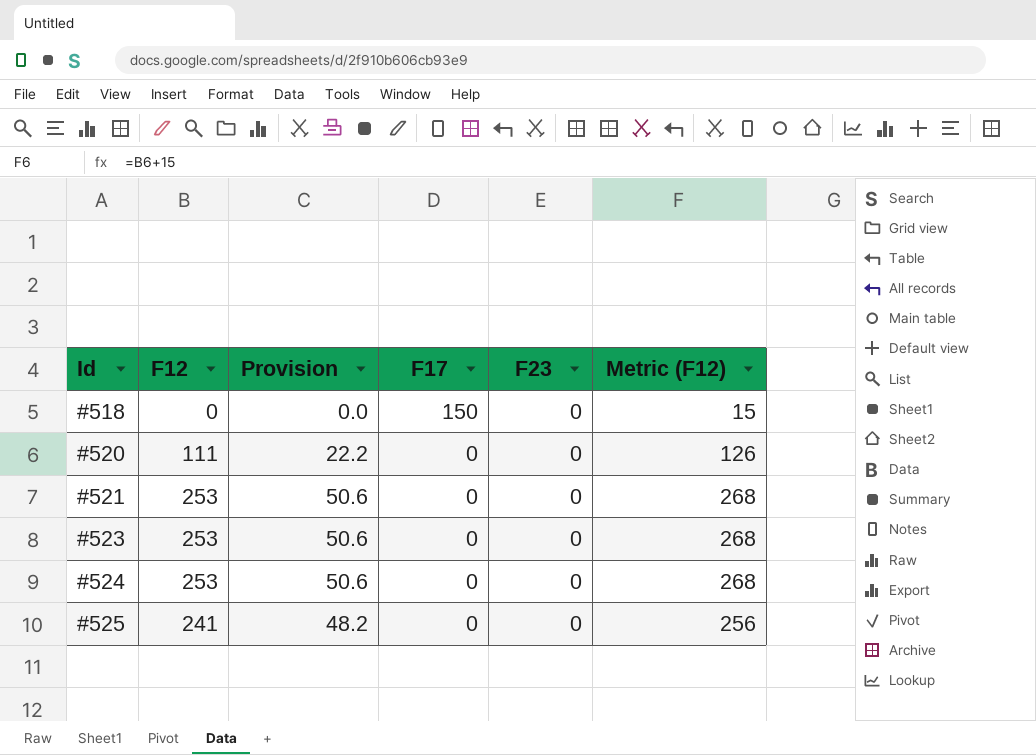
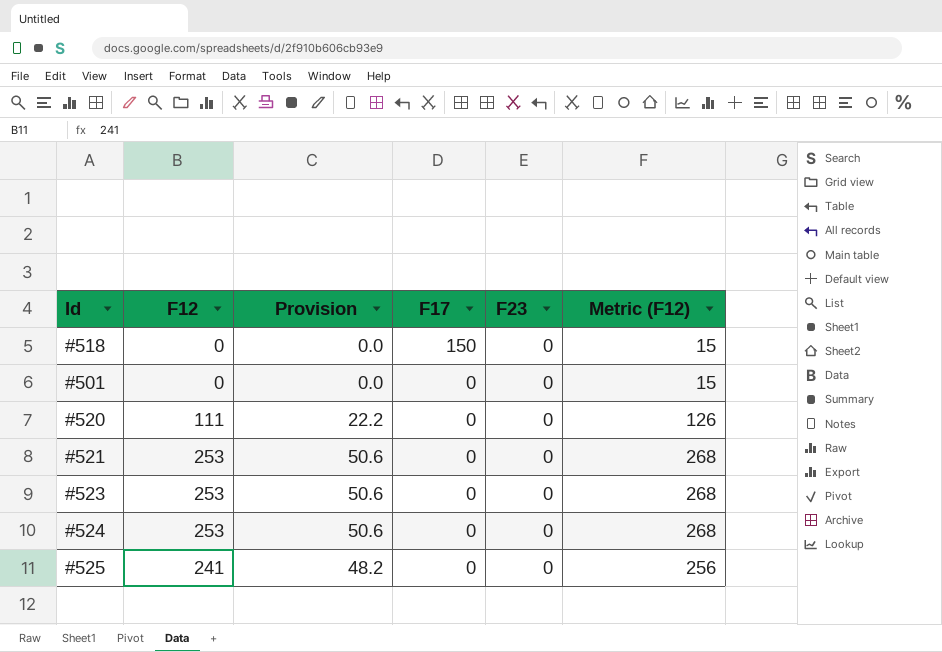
row #501: none -> 0 | 0.0 | 0 | 0 | 15

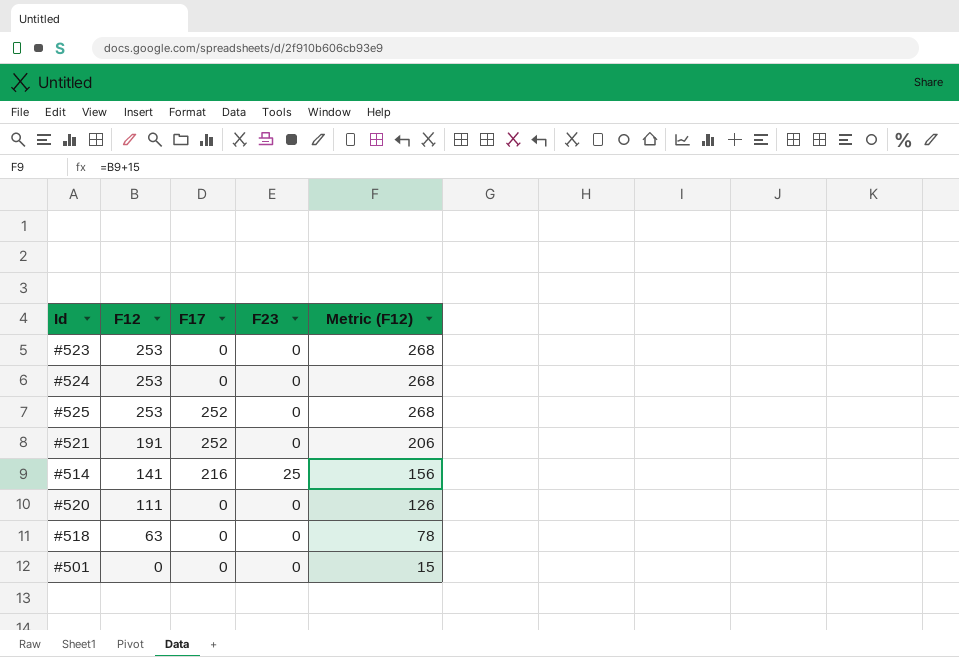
row order: F17 descending -> F12 descending
column Provision | formula: [F12] * 0.2 -> none
#525 | F12: 241 -> 253
#525 | F17: 0 -> 252
#525 | Metric (F12): 256 -> 268
#521 | F12: 253 -> 191
#521 | F17: 0 -> 252
#521 | Metric (F12): 268 -> 206
row #514: none -> 141 | 216 | 25 | 156
#518 | F12: 0 -> 63
#518 | F17: 150 -> 0
#518 | Metric (F12): 15 -> 78

